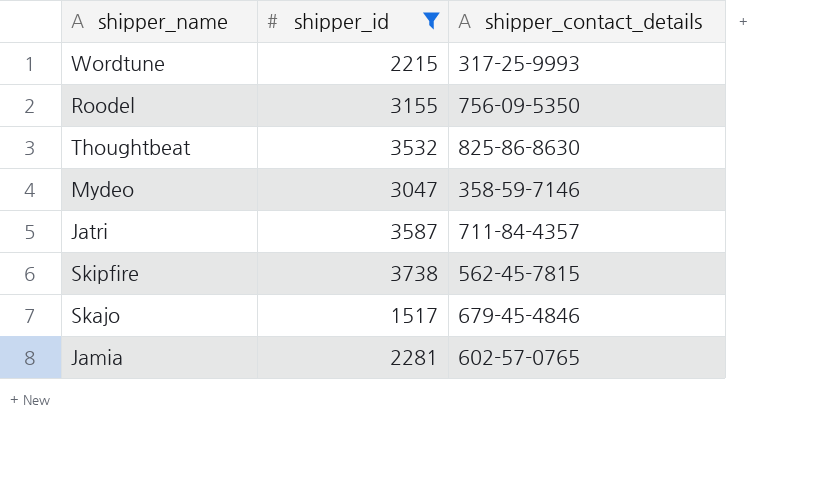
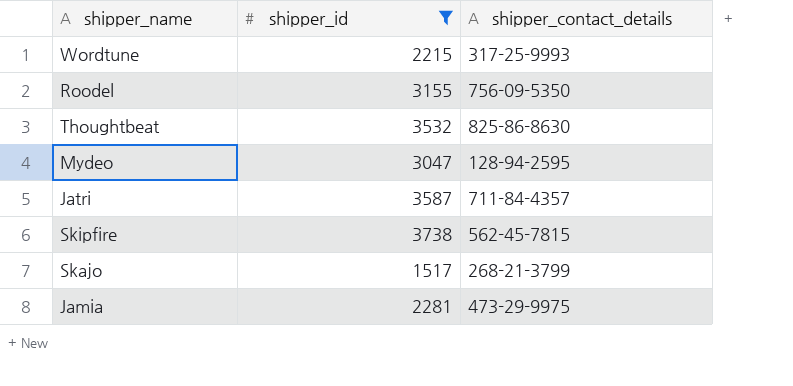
Mydeo | shipper_contact_details: 358-59-7146 -> 128-94-2595
Skajo | shipper_contact_details: 679-45-4846 -> 268-21-3799
Jamia | shipper_contact_details: 602-57-0765 -> 473-29-9975

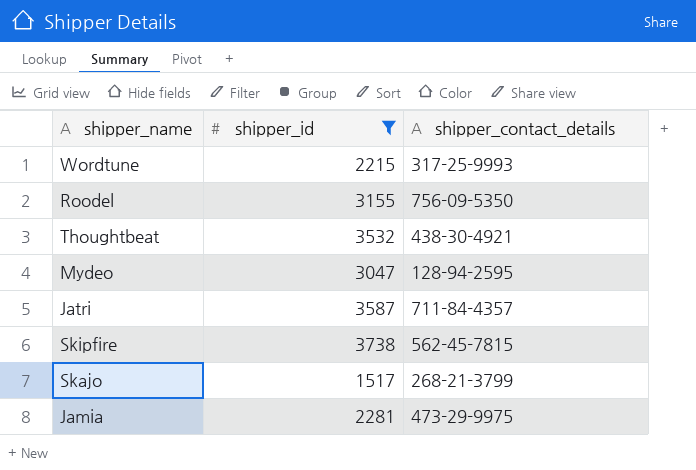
Thoughtbeat | shipper_contact_details: 825-86-8630 -> 438-30-4921

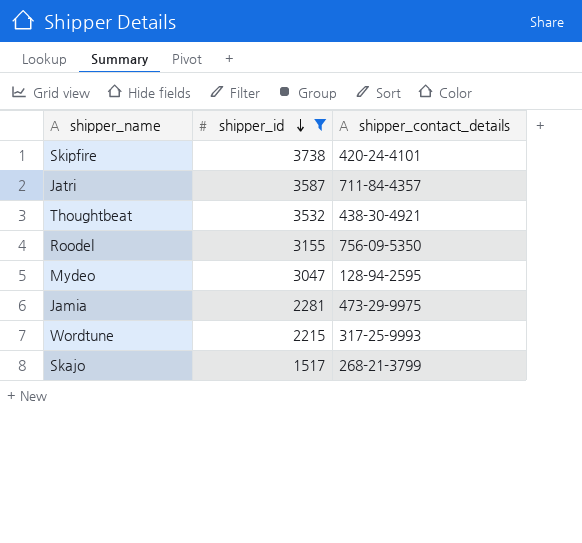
row order: none -> shipper_id descending
Skipfire | shipper_contact_details: 562-45-7815 -> 420-24-4101

